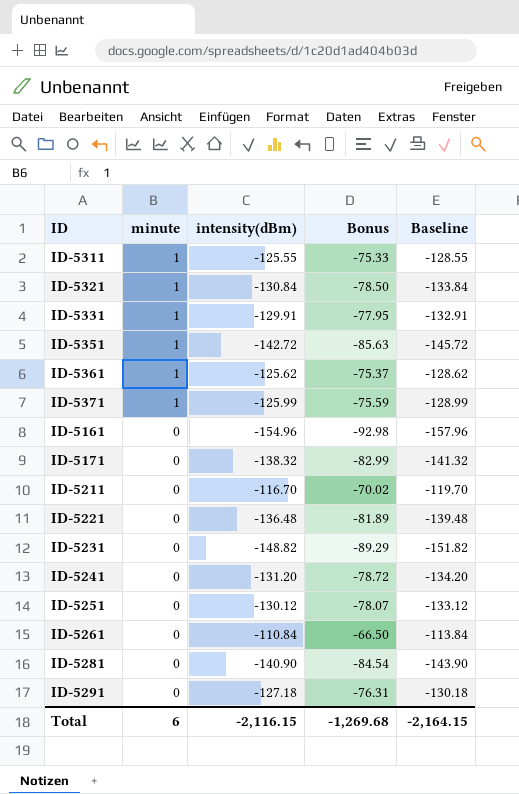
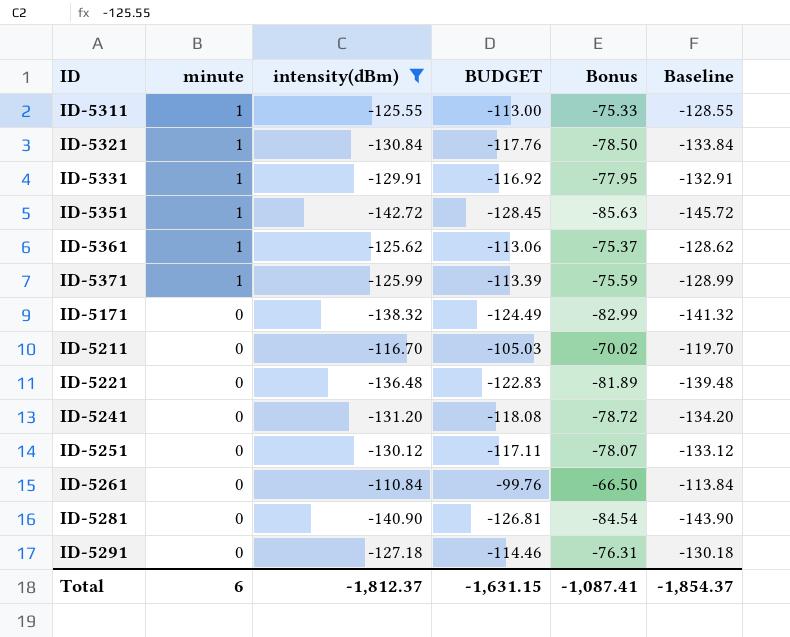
filter: none -> intensity(dBm) >= -142.72
column BUDGET | formula: none -> [intensity(dBm)] * 0.9
Total | intensity(dBm): -2,116.15 -> -1,812.37
Total | Bonus: -1,269.68 -> -1,087.41
Total | Baseline: -2,164.15 -> -1,854.37

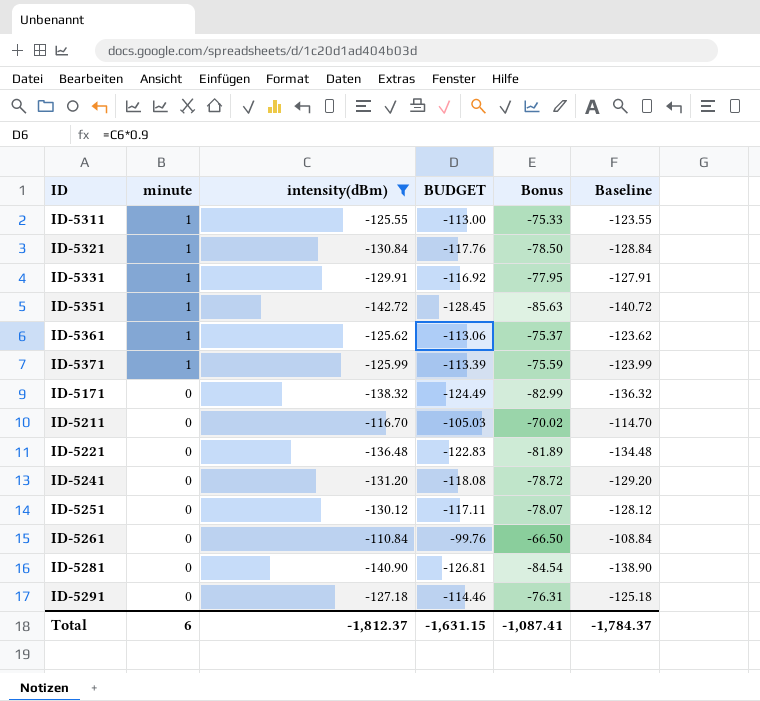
column Baseline | formula: [intensity(dBm)] - 3 -> [intensity(dBm)] + 2
Total | Baseline: -1,854.37 -> -1,784.37

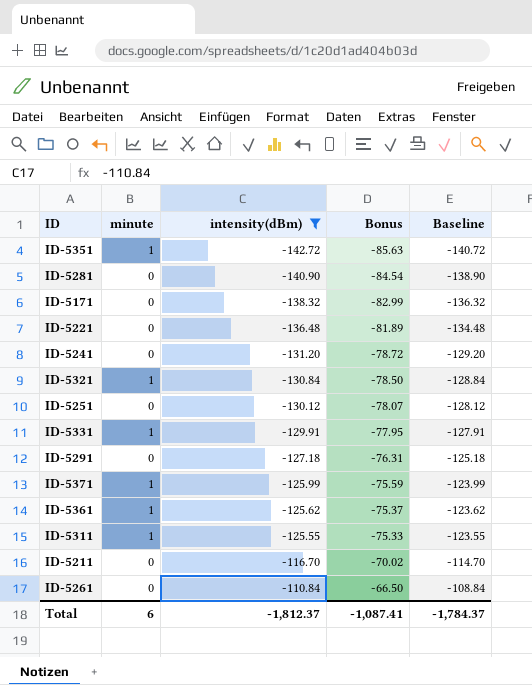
row order: minute descending -> intensity(dBm) ascending
column BUDGET | formula: [intensity(dBm)] * 0.9 -> none

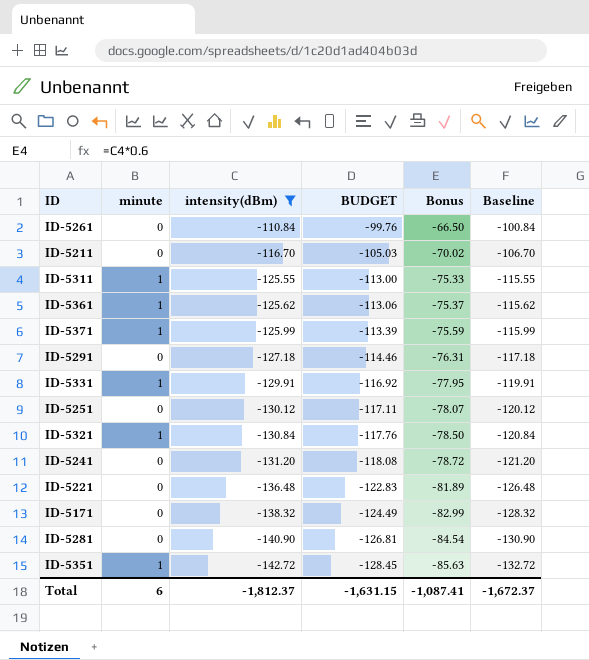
row order: intensity(dBm) ascending -> intensity(dBm) descending
column BUDGET | formula: none -> [intensity(dBm)] * 0.9
column Baseline | formula: [intensity(dBm)] + 2 -> [intensity(dBm)] + 10
Total | Baseline: -1,784.37 -> -1,672.37

